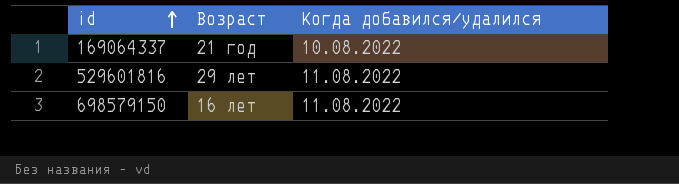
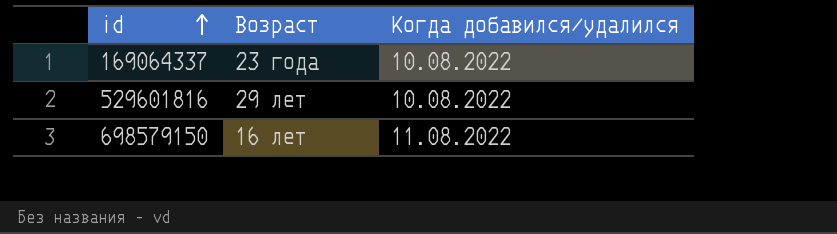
169064337 | Возраст: 21 год -> 23 года
529601816 | Когда добавился/удалился: 11.08.2022 -> 10.08.2022

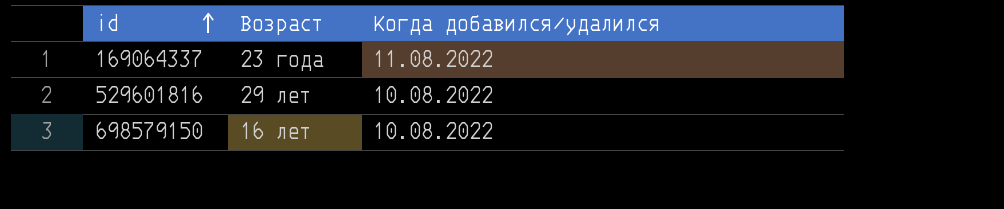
169064337 | Когда добавился/удалился: 10.08.2022 -> 11.08.2022
698579150 | Когда добавился/удалился: 11.08.2022 -> 10.08.2022

